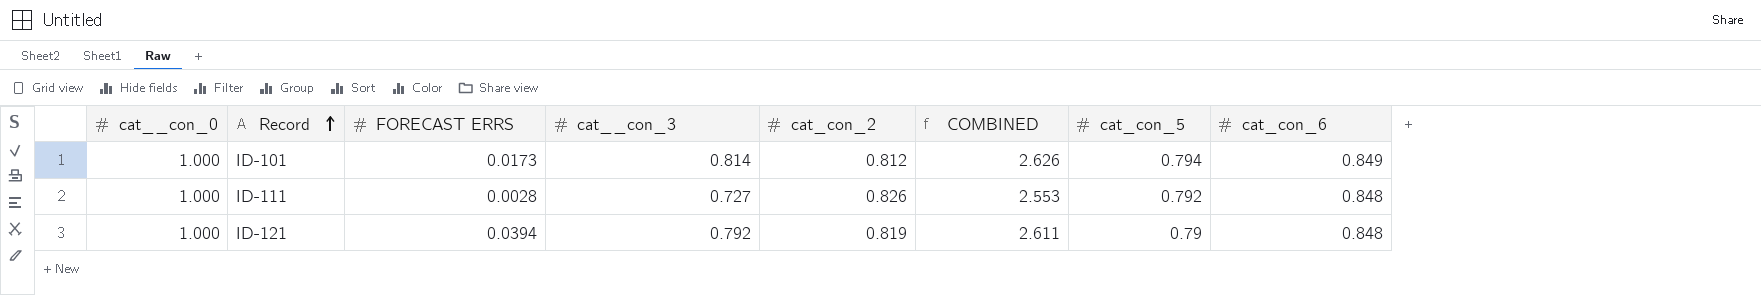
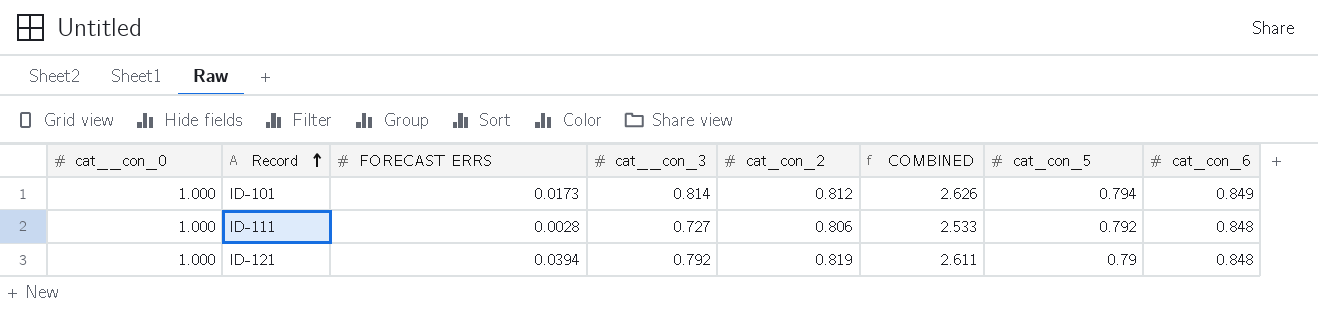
ID-111 | cat_con_2: 0.826 -> 0.806
ID-111 | COMBINED: 2.553 -> 2.533

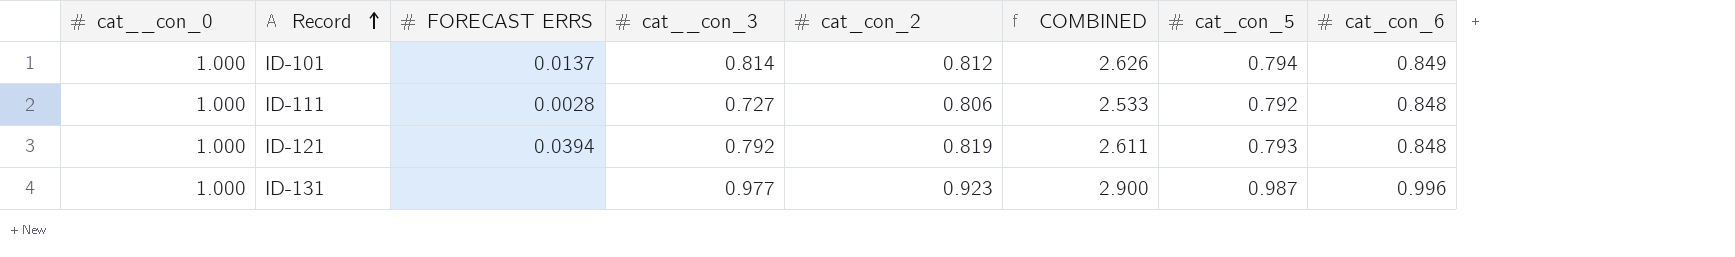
ID-101 | FORECAST ERRS: 0.0173 -> 0.0137
ID-121 | cat_con_5: 0.79 -> 0.793
row ID-131: none -> 1.000 | none | 0.977 | 0.923 | 2.900 | 0.987 | 0.996

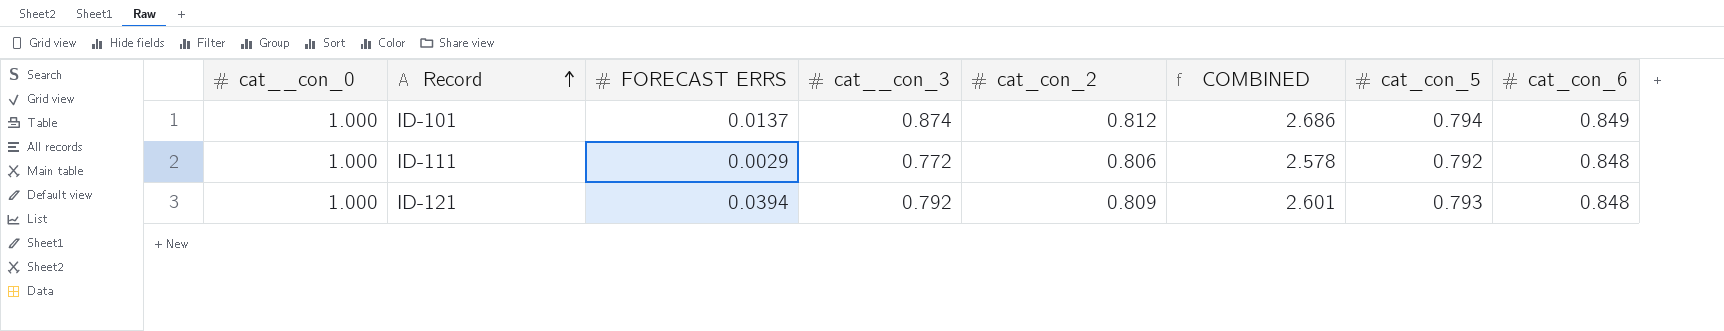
row ID-131: 1.000 | none | 0.977 | 0.923 | 2.900 | 0.987 | 0.996 -> none
ID-101 | cat__con_3: 0.814 -> 0.874
ID-101 | COMBINED: 2.626 -> 2.686
ID-111 | FORECAST ERRS: 0.0028 -> 0.0029
ID-111 | cat__con_3: 0.727 -> 0.772
ID-111 | COMBINED: 2.533 -> 2.578
ID-121 | cat_con_2: 0.819 -> 0.809
ID-121 | COMBINED: 2.611 -> 2.601

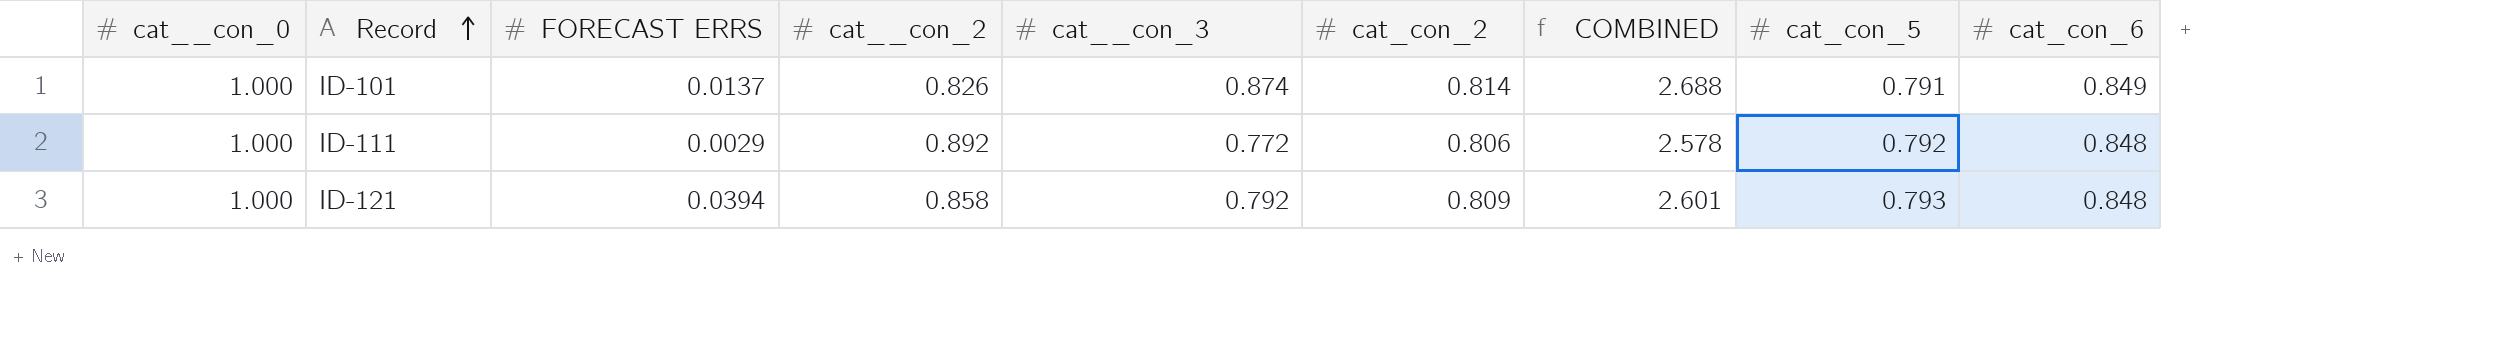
column cat__con_2 | position: none -> 4
ID-101 | cat_con_2: 0.812 -> 0.814
ID-101 | COMBINED: 2.686 -> 2.688
ID-101 | cat_con_5: 0.794 -> 0.791

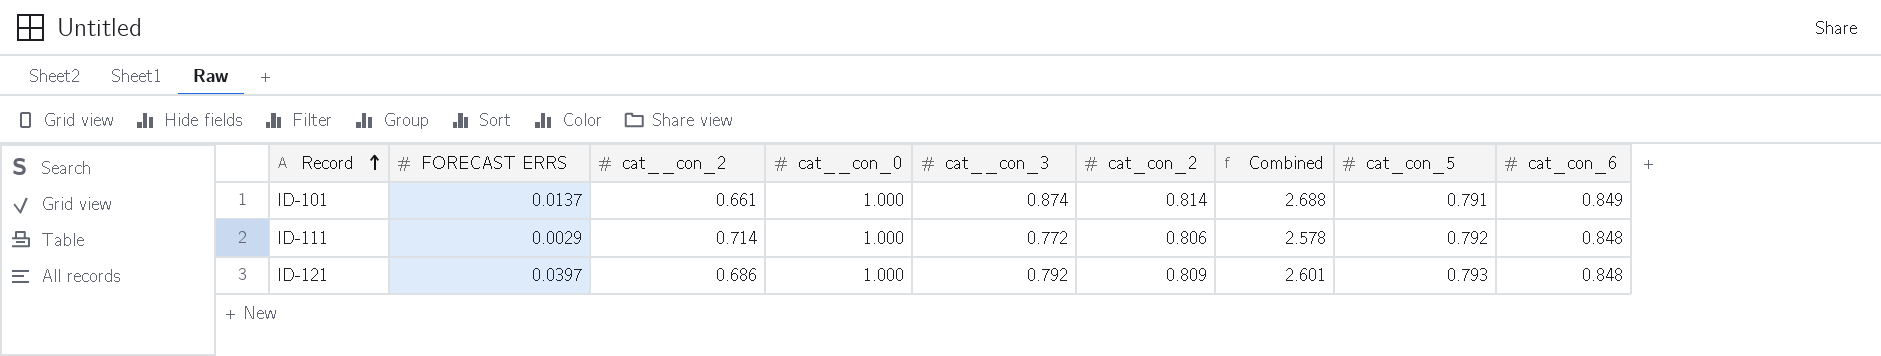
column cat__con_0 | position: 1 -> 4
column name: COMBINED -> Combined
ID-101 | cat__con_2: 0.826 -> 0.661
ID-111 | cat__con_2: 0.892 -> 0.714
ID-121 | FORECAST ERRS: 0.0394 -> 0.0397
ID-121 | cat__con_2: 0.858 -> 0.686

